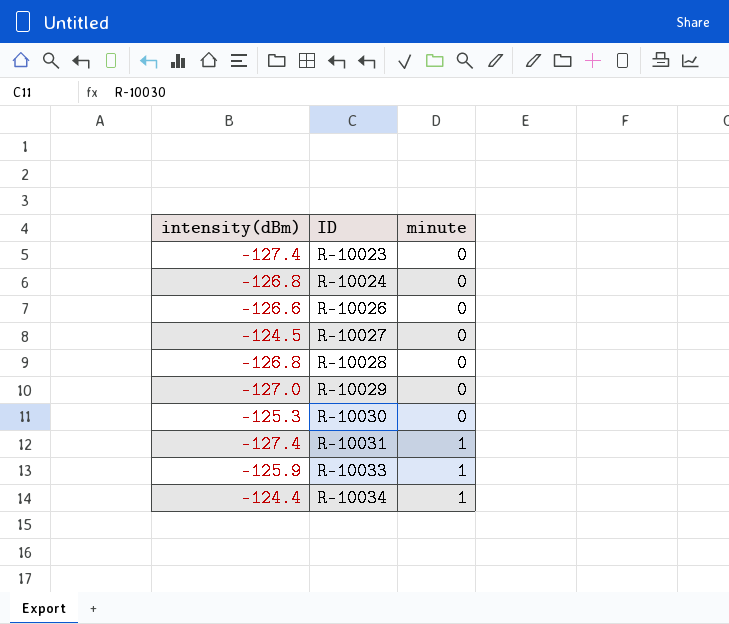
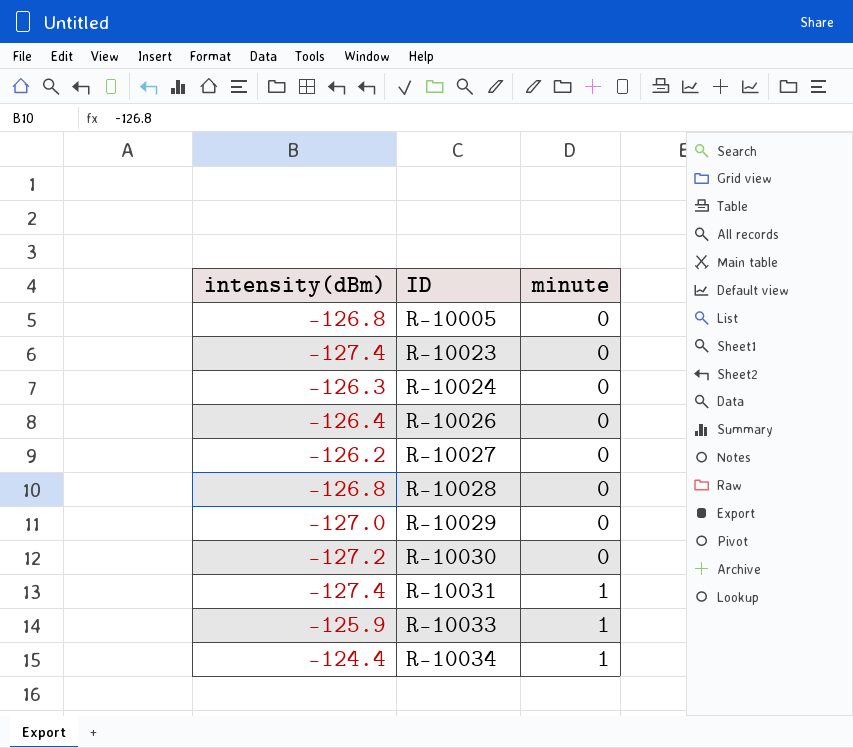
row R-10005: none -> -126.8 | 0
R-10024 | intensity(dBm): -126.8 -> -126.3
R-10026 | intensity(dBm): -126.6 -> -126.4
R-10027 | intensity(dBm): -124.5 -> -126.2
R-10030 | intensity(dBm): -125.3 -> -127.2

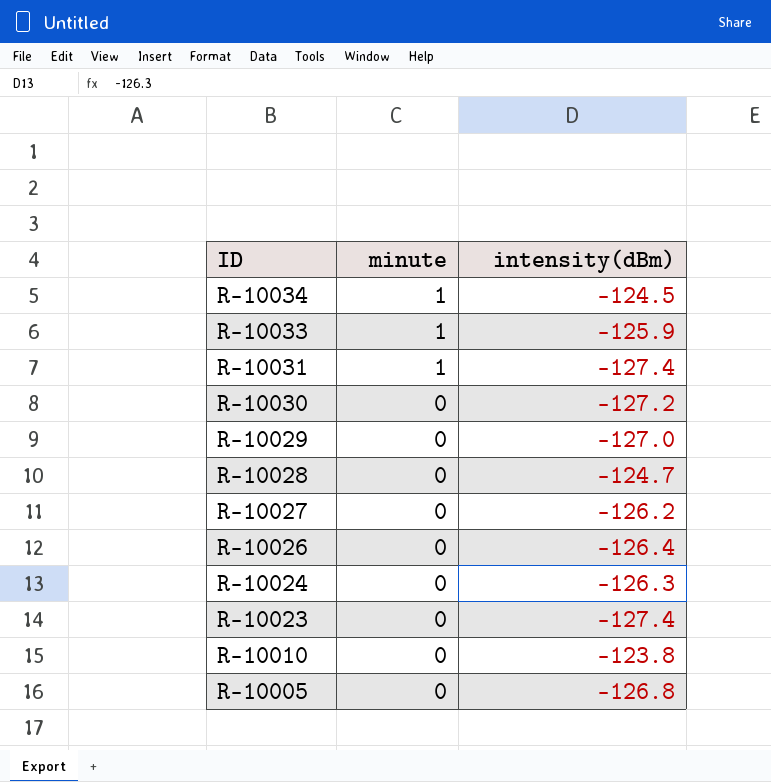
row order: ID ascending -> ID descending
column intensity(dBm) | position: 1 -> 3
R-10034 | intensity(dBm): -124.4 -> -124.5
R-10028 | intensity(dBm): -126.8 -> -124.7
row R-10010: none -> 0 | -123.8

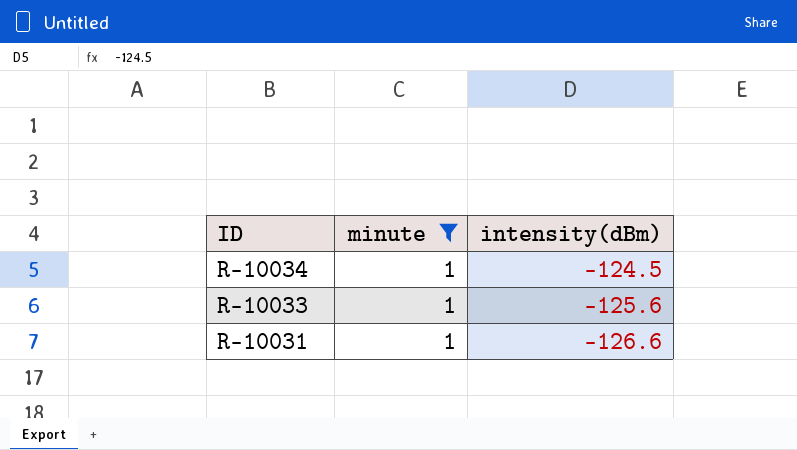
filter: none -> minute = 1
R-10033 | intensity(dBm): -125.9 -> -125.6
R-10031 | intensity(dBm): -127.4 -> -126.6

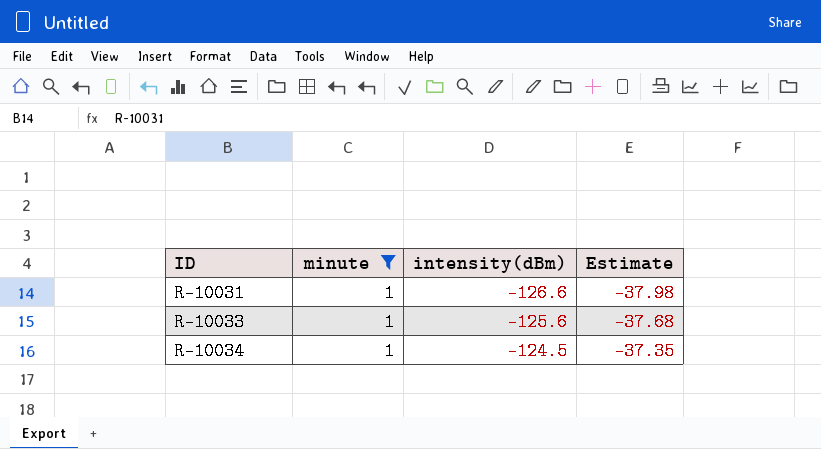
row order: ID descending -> ID ascending
column Estimate | formula: none -> [intensity(dBm)] * 0.3

